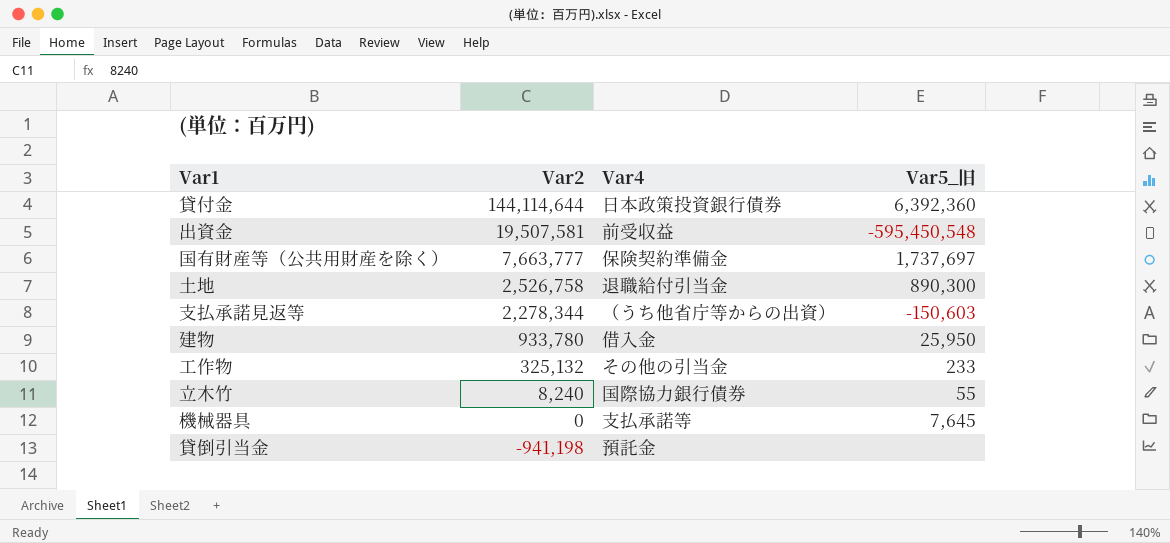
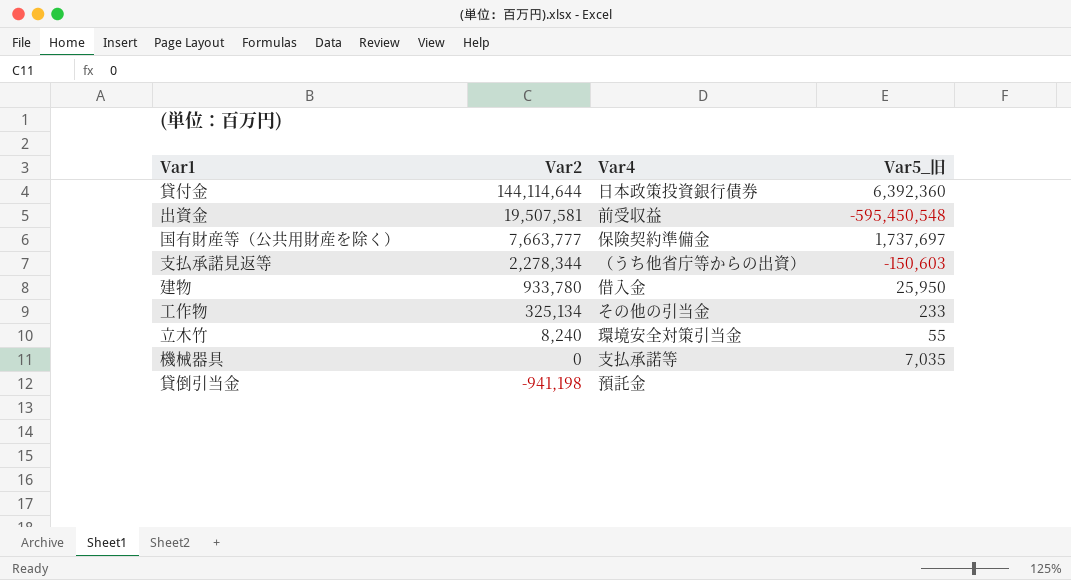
row 土地: 2,526,758 | 退職給付引当金 | 890,300 -> none
工作物 | Var2: 325,132 -> 325,134
立木竹 | Var4: 国際協力銀行債券 -> 環境安全対策引当金
機械器具 | Var5_旧: 7,645 -> 7,035

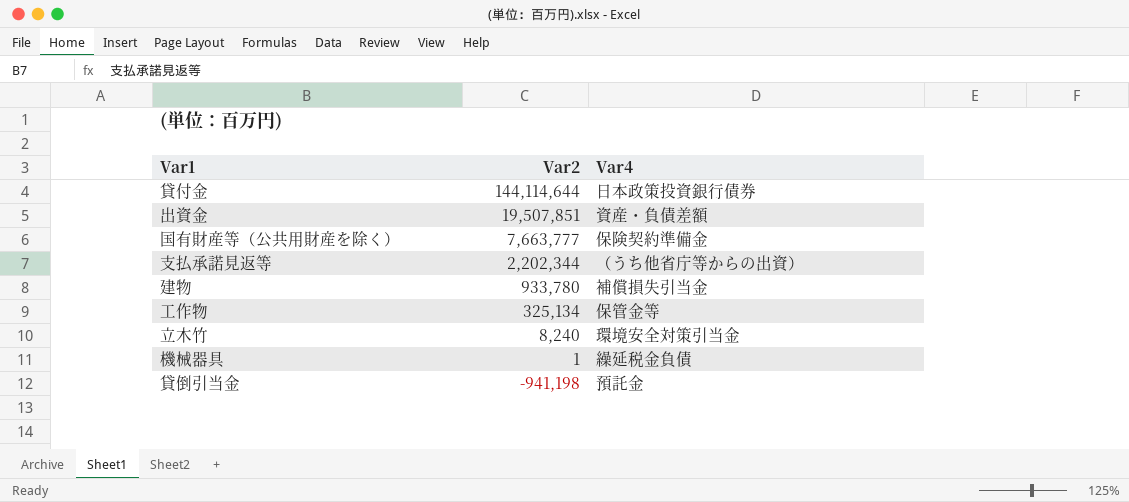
column Var5_旧 | position: 4 -> none
出資金 | Var2: 19,507,581 -> 19,507,851
出資金 | Var4: 前受収益 -> 資産・負債差額
支払承諾見返等 | Var2: 2,278,344 -> 2,202,344
建物 | Var4: 借入金 -> 補償損失引当金
工作物 | Var4: その他の引当金 -> 保管金等
機械器具 | Var2: 0 -> 1
機械器具 | Var4: 支払承諾等 -> 繰延税金負債

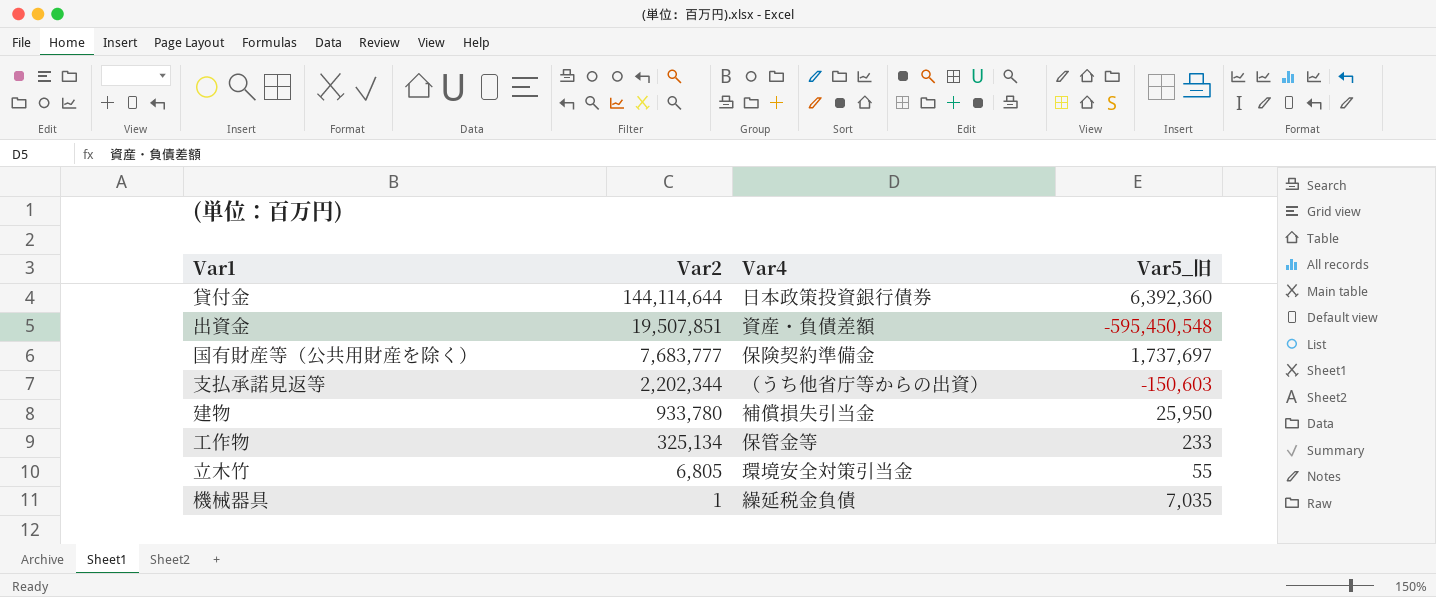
column Var5_旧 | position: none -> 4
row 貸倒引当金: -941,198 | 預託金 -> none
国有財産等（公共用財産を除く） | Var2: 7,663,777 -> 7,683,777
立木竹 | Var2: 8,240 -> 6,805

